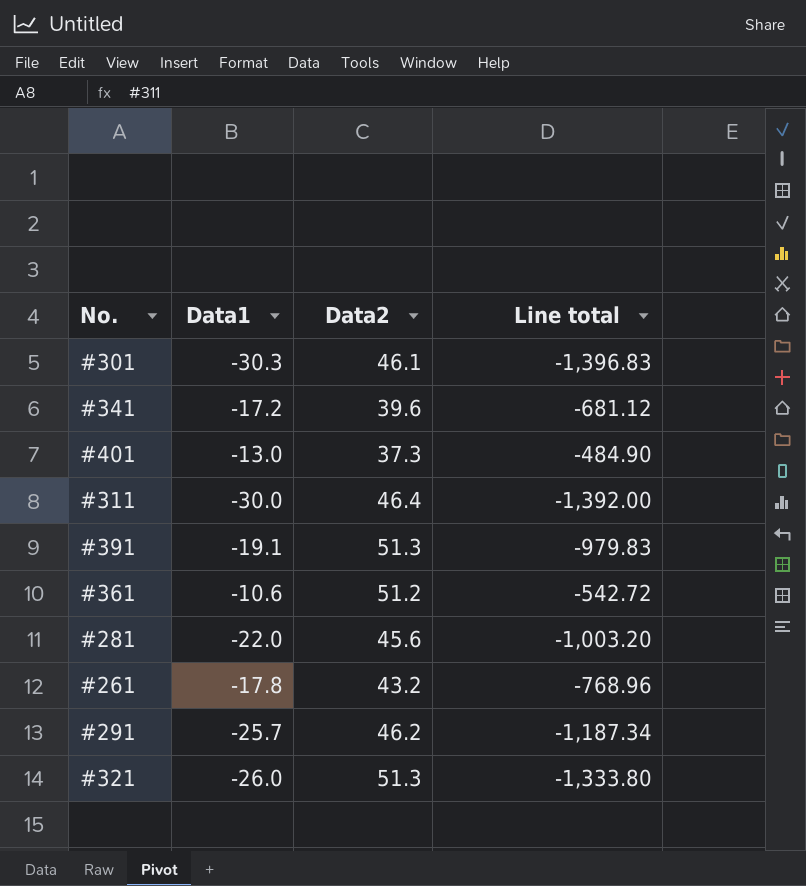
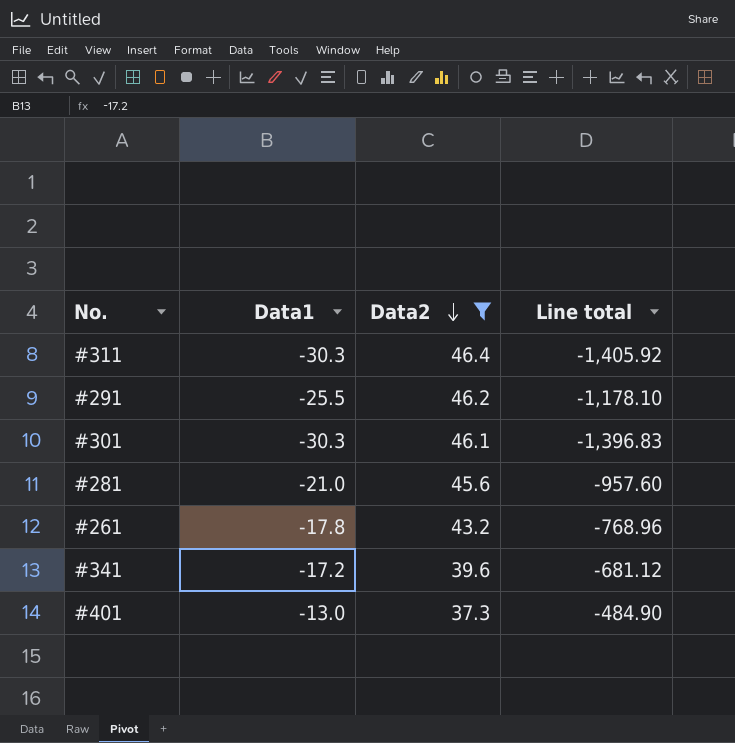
filter: none -> Data2 <= 46.4
row order: none -> Data2 descending
#311 | Data1: -30.0 -> -30.3
#311 | Line total: -1,392.00 -> -1,405.92
#291 | Data1: -25.7 -> -25.5
#291 | Line total: -1,187.34 -> -1,178.10
#281 | Data1: -22.0 -> -21.0
#281 | Line total: -1,003.20 -> -957.60

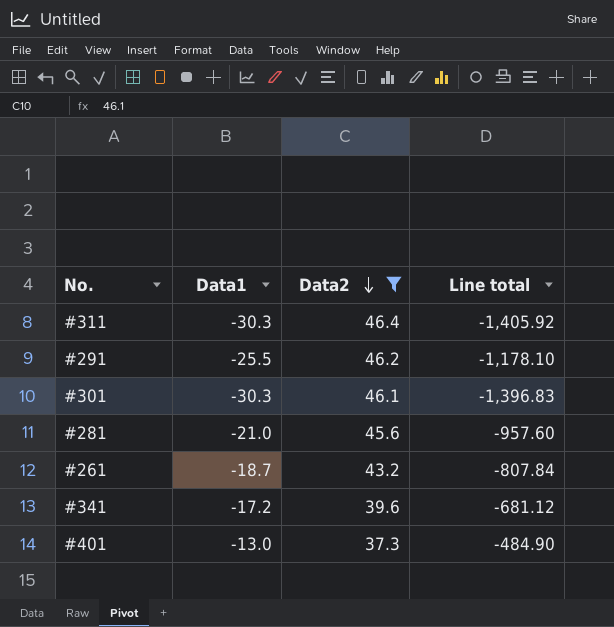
#261 | Data1: -17.8 -> -18.7
#261 | Line total: -768.96 -> -807.84

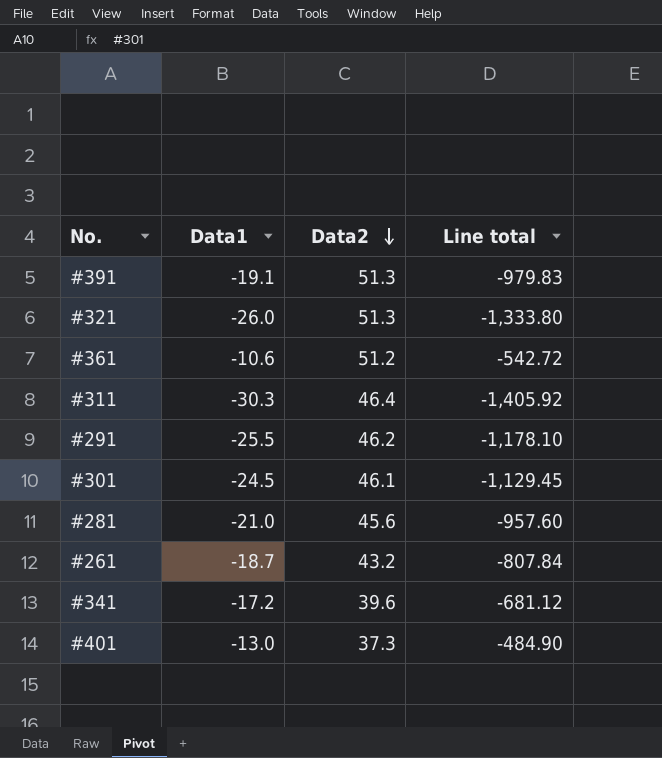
filter: Data2 <= 46.4 -> none
#301 | Data1: -30.3 -> -24.5
#301 | Line total: -1,396.83 -> -1,129.45

